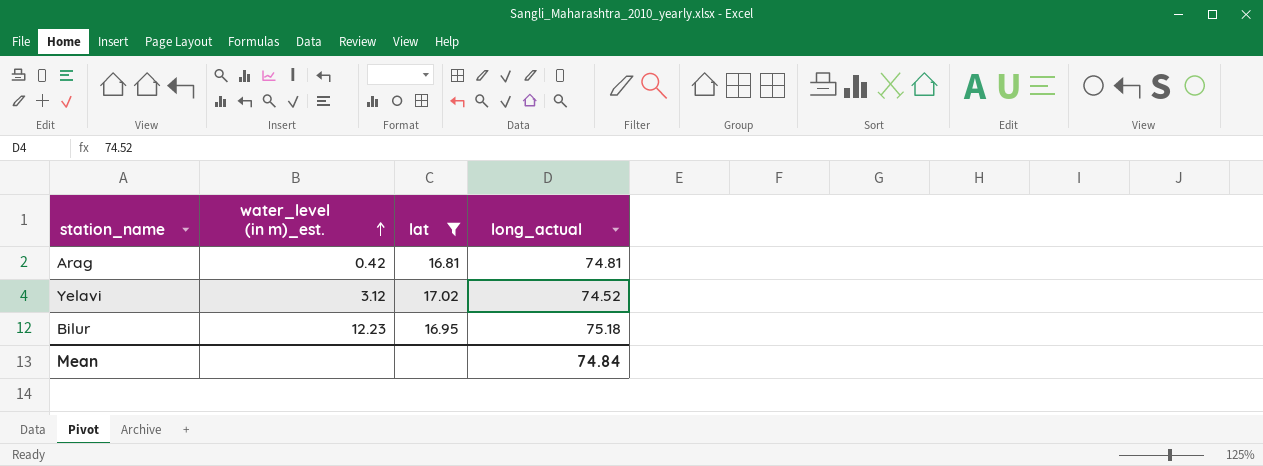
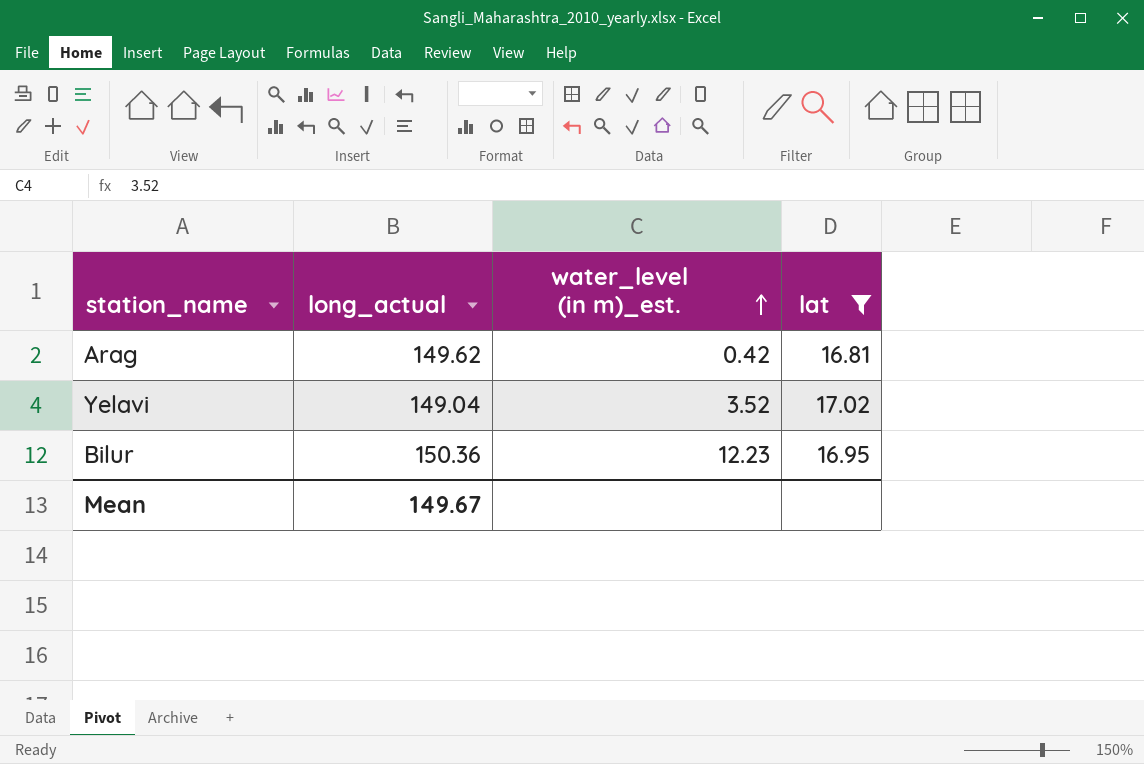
column long_actual | position: 4 -> 2
Arag | long_actual: 74.81 -> 149.62
Yelavi | long_actual: 74.52 -> 149.04
Yelavi | water_level (in m)_est.: 3.12 -> 3.52
Bilur | long_actual: 75.18 -> 150.36
Mean | long_actual: 74.84 -> 149.67

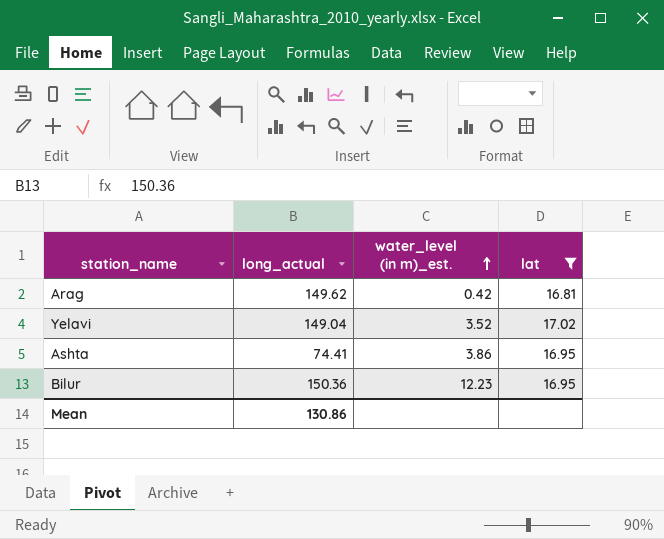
row Ashta: none -> 74.41 | 3.86 | 16.95
Mean | long_actual: 149.67 -> 130.86

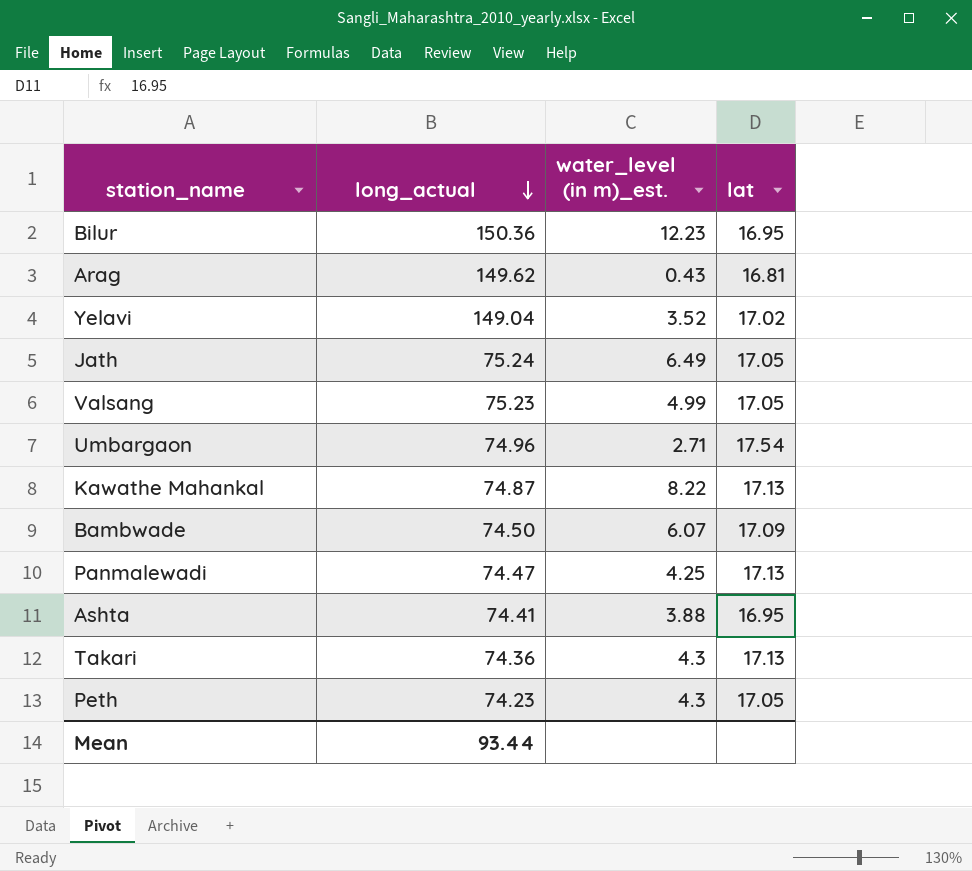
filter: lat <= 17.02 -> none
row order: water_level (in m)_est. ascending -> long_actual descending
Arag | water_level (in m)_est.: 0.42 -> 0.43
Ashta | water_level (in m)_est.: 3.86 -> 3.88
Mean | long_actual: 130.86 -> 93.44

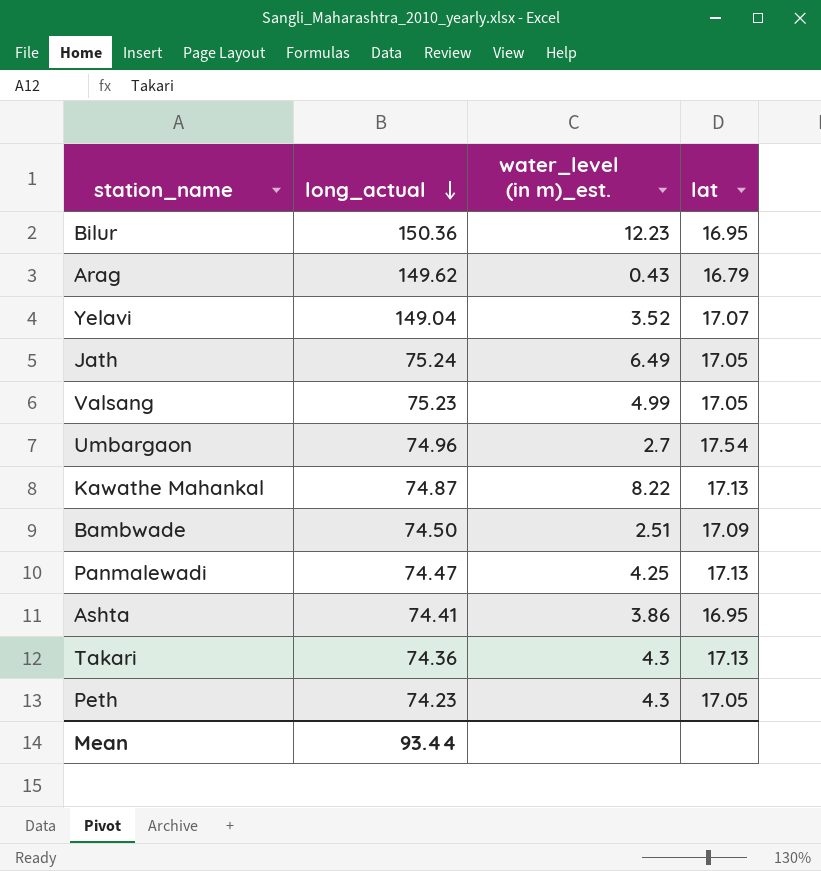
Arag | lat: 16.81 -> 16.79
Yelavi | lat: 17.02 -> 17.07
Umbargaon | water_level (in m)_est.: 2.71 -> 2.7
Bambwade | water_level (in m)_est.: 6.07 -> 2.51
Ashta | water_level (in m)_est.: 3.88 -> 3.86

